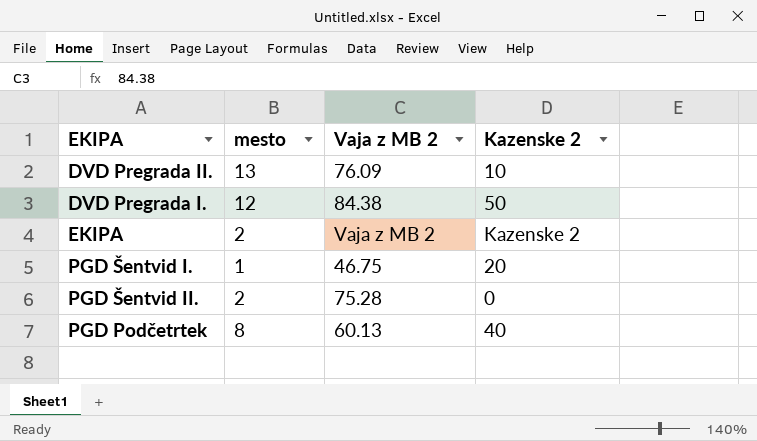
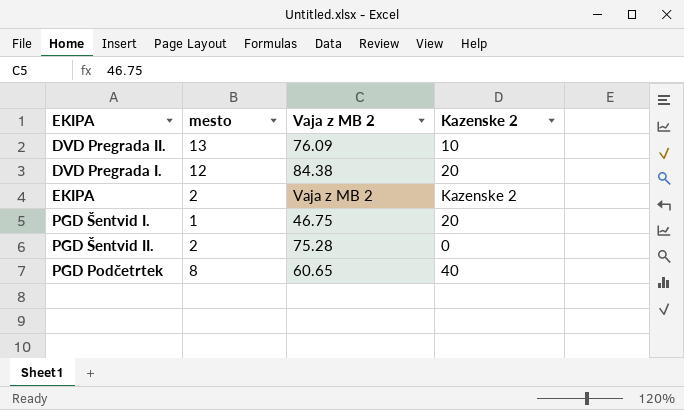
DVD Pregrada I. | Kazenske 2: 50 -> 20
PGD Podčetrtek | Vaja z MB 2: 60.13 -> 60.65

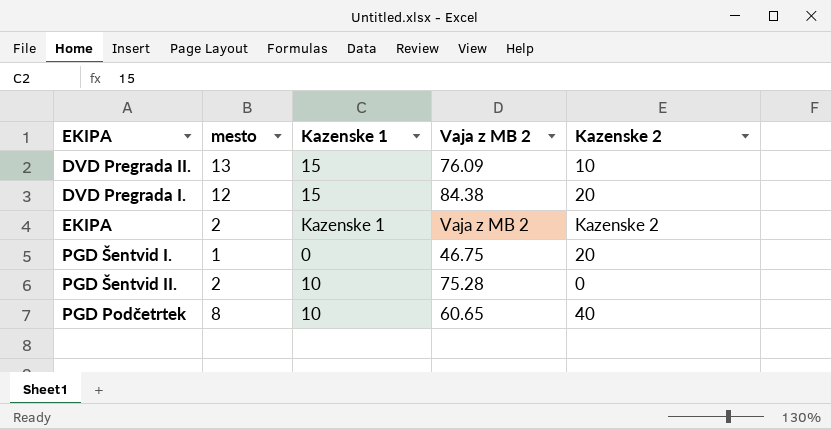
column Kazenske 1 | position: none -> 3

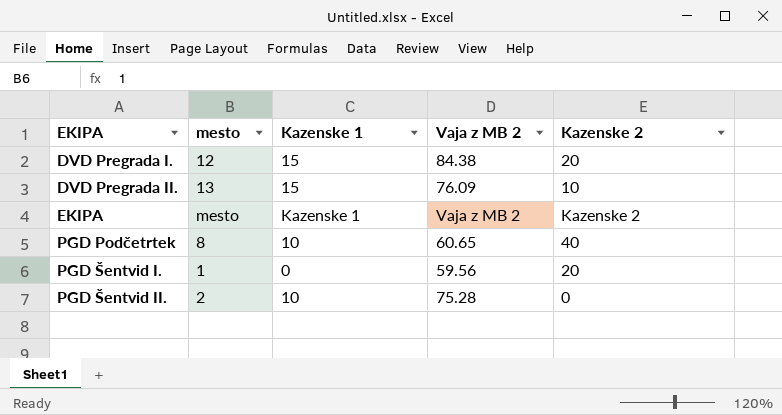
row order: none -> EKIPA ascending
EKIPA | mesto: 2 -> mesto
PGD Šentvid I. | Vaja z MB 2: 46.75 -> 59.56

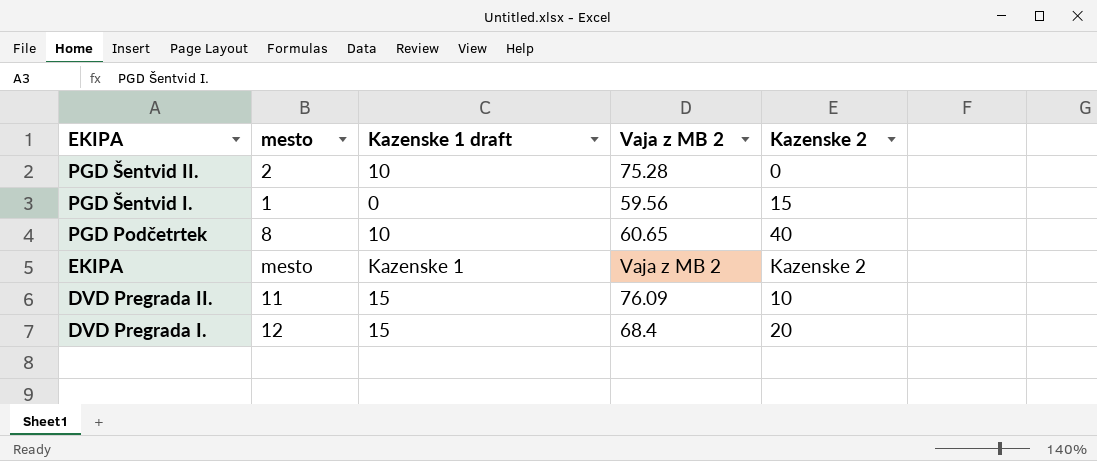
row order: EKIPA ascending -> EKIPA descending
column name: Kazenske 1 -> Kazenske 1 draft
PGD Šentvid I. | Kazenske 2: 20 -> 15
DVD Pregrada II. | mesto: 13 -> 11
DVD Pregrada I. | Vaja z MB 2: 84.38 -> 68.4

